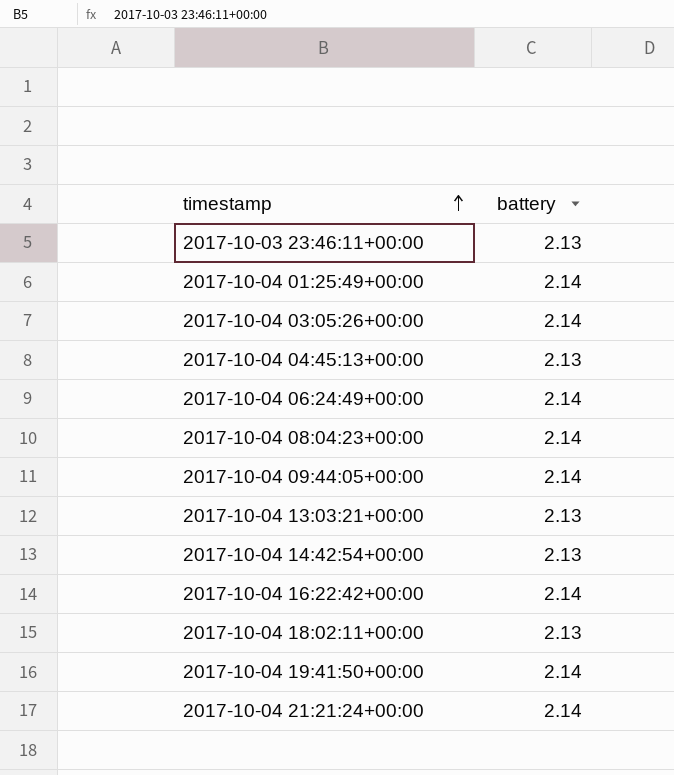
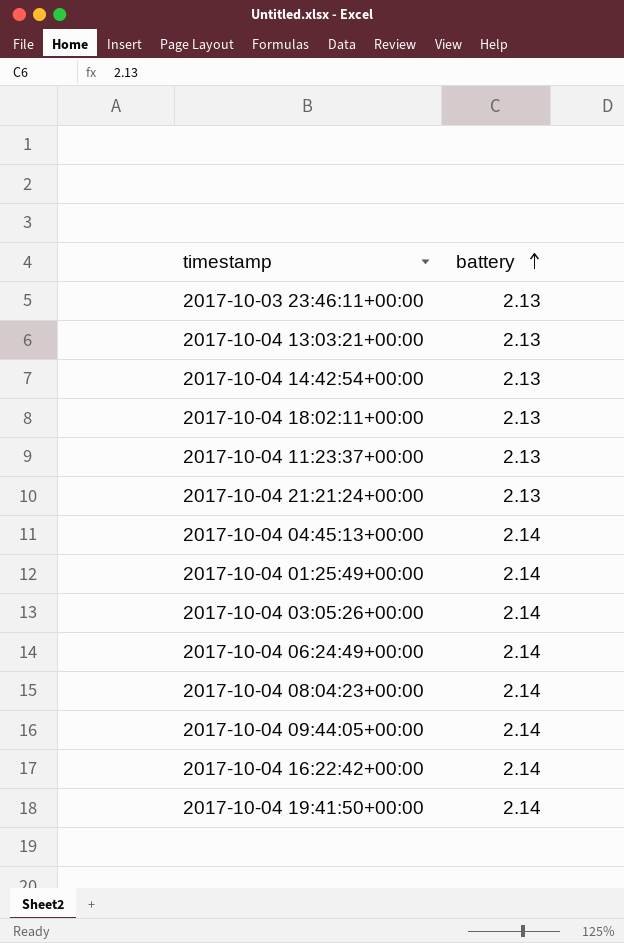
row order: timestamp ascending -> battery ascending
row 2017-10-04 11:23:37+00:00: none -> 2.13
2017-10-04 21:21:24+00:00 | battery: 2.14 -> 2.13
2017-10-04 04:45:13+00:00 | battery: 2.13 -> 2.14

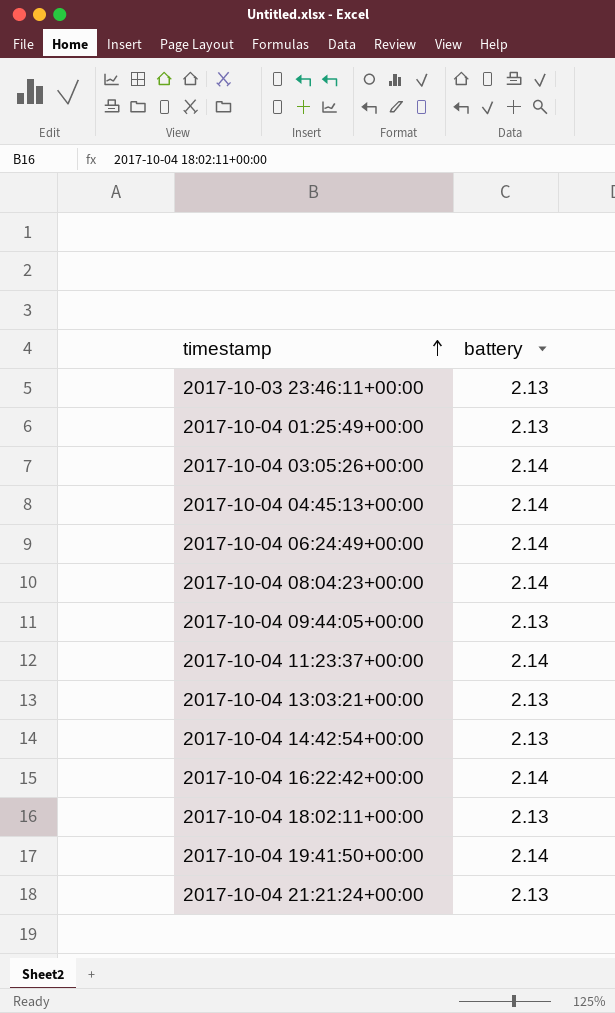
row order: battery ascending -> timestamp ascending
2017-10-04 01:25:49+00:00 | battery: 2.14 -> 2.13
2017-10-04 09:44:05+00:00 | battery: 2.14 -> 2.13
2017-10-04 11:23:37+00:00 | battery: 2.13 -> 2.14

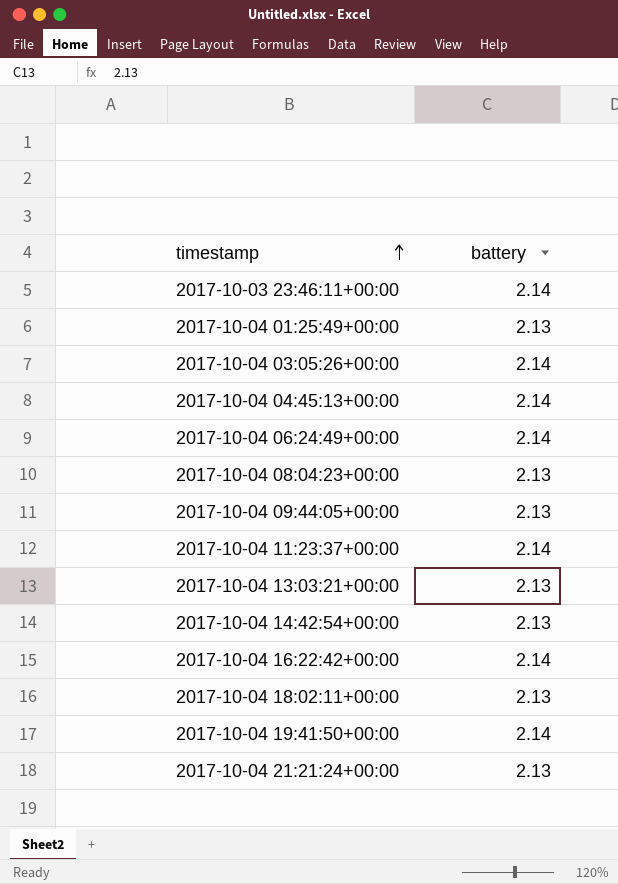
2017-10-03 23:46:11+00:00 | battery: 2.13 -> 2.14
2017-10-04 08:04:23+00:00 | battery: 2.14 -> 2.13

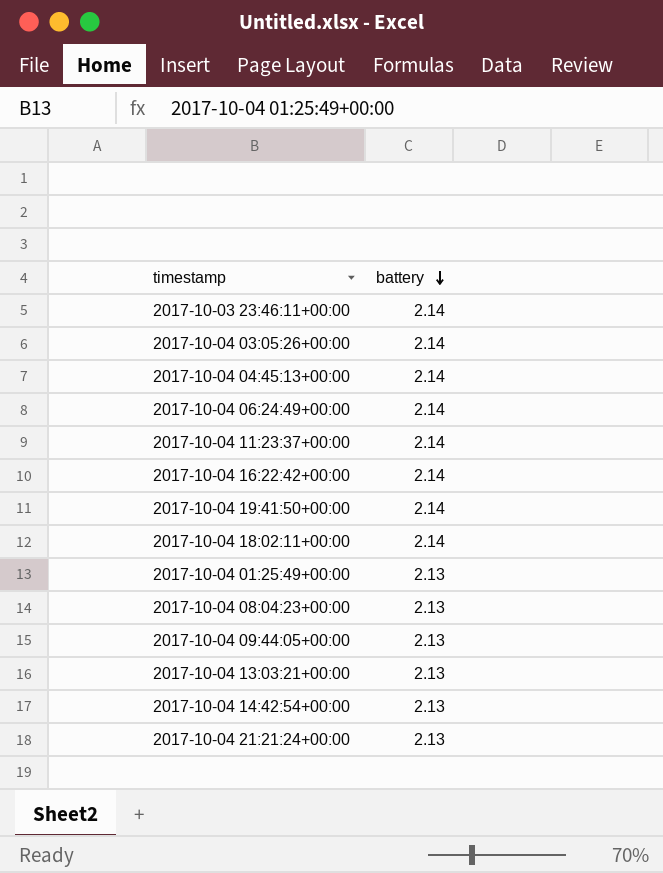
row order: timestamp ascending -> battery descending
2017-10-04 18:02:11+00:00 | battery: 2.13 -> 2.14

